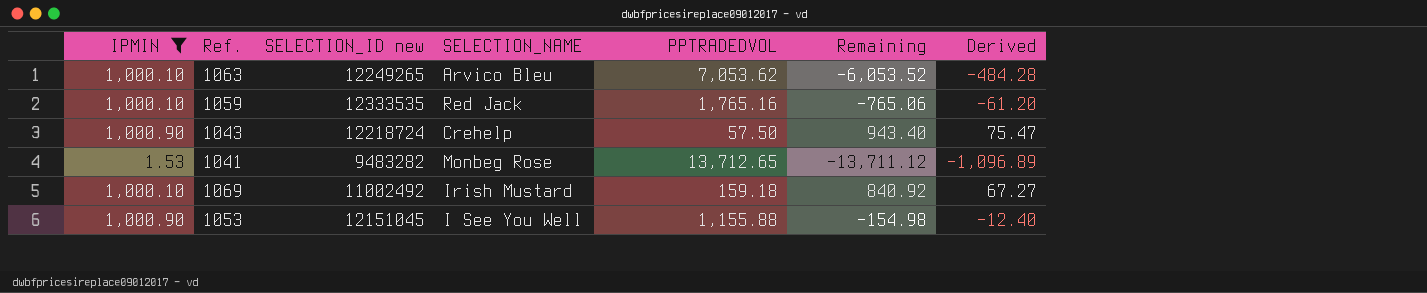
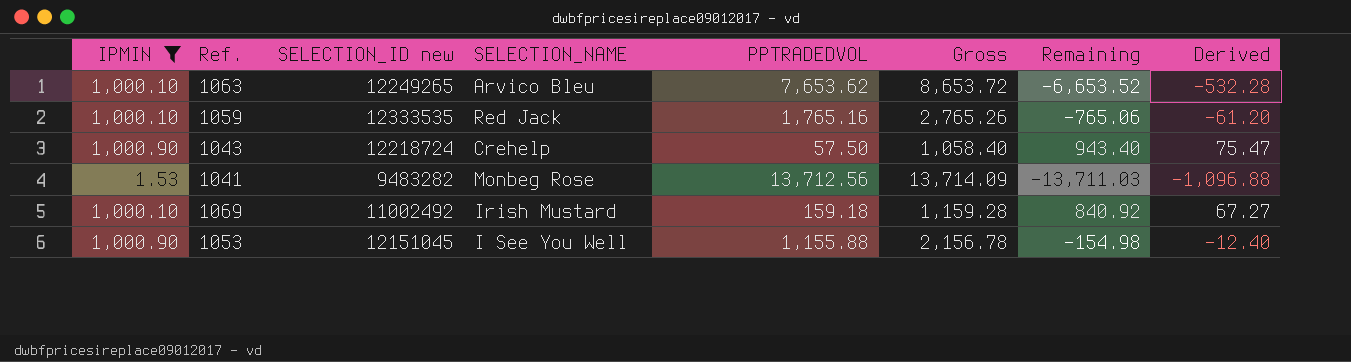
column Gross | formula: none -> [IPMIN] + [PPTRADEDVOL]
1063 | PPTRADEDVOL: 7,053.62 -> 7,653.62
1063 | Remaining: -6,053.52 -> -6,653.52
1063 | Derived: -484.28 -> -532.28
1041 | PPTRADEDVOL: 13,712.65 -> 13,712.56
1041 | Remaining: -13,711.12 -> -13,711.03
1041 | Derived: -1,096.89 -> -1,096.88

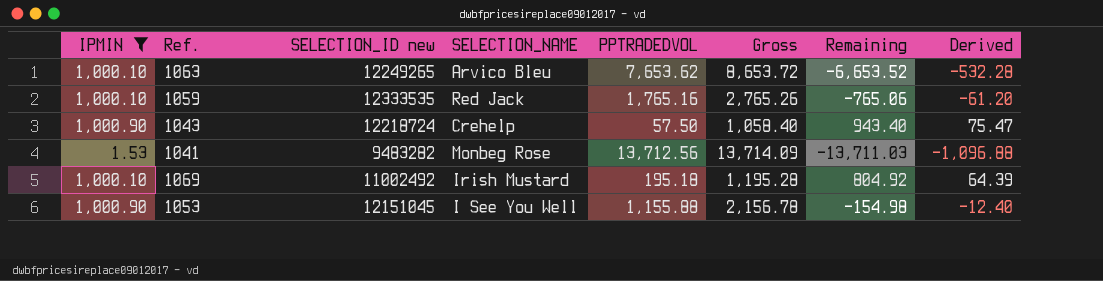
1069 | PPTRADEDVOL: 159.18 -> 195.18
1069 | Gross: 1,159.28 -> 1,195.28
1069 | Remaining: 840.92 -> 804.92
1069 | Derived: 67.27 -> 64.39

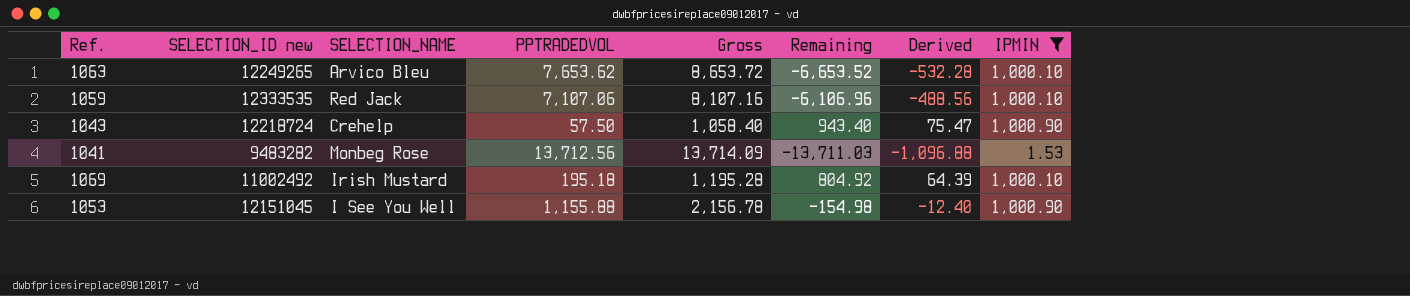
column IPMIN | position: 1 -> 8
1059 | PPTRADEDVOL: 1,765.16 -> 7,107.06
1059 | Gross: 2,765.26 -> 8,107.16
1059 | Remaining: -765.06 -> -6,106.96
1059 | Derived: -61.20 -> -488.56

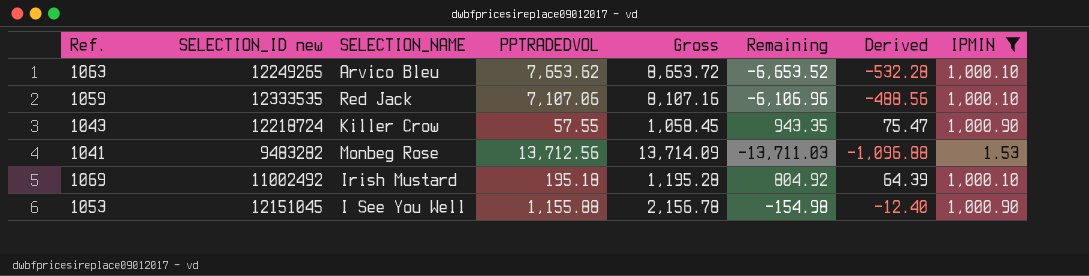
1043 | SELECTION_NAME: Crehelp -> Killer Crow
1043 | PPTRADEDVOL: 57.50 -> 57.55
1043 | Gross: 1,058.40 -> 1,058.45
1043 | Remaining: 943.40 -> 943.35

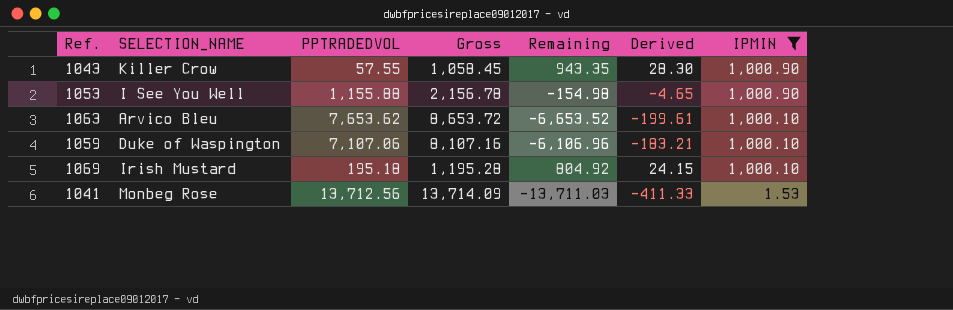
row order: none -> IPMIN descending
column SELECTION_ID new | position: 2 -> none
column Derived | formula: [Remaining] * 0.08 -> [Remaining] * 0.03
1059 | SELECTION_NAME: Red Jack -> Duke of Waspington

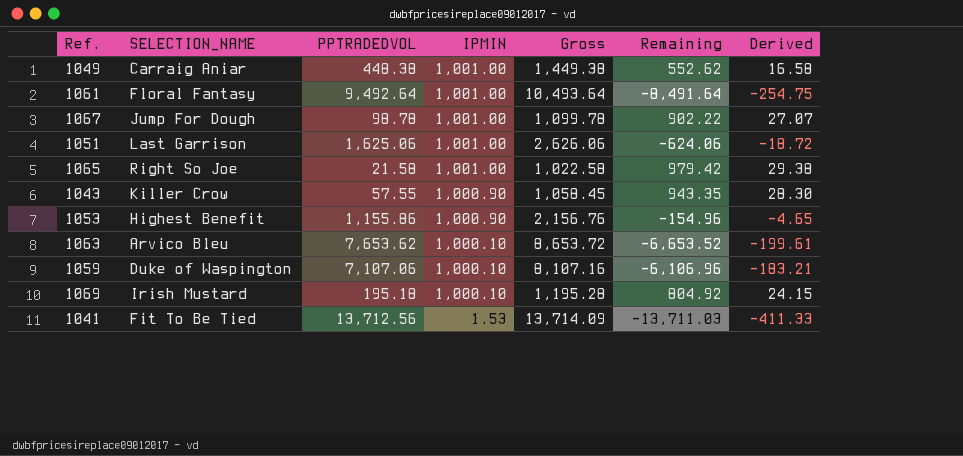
filter: IPMIN != 1,001.00 -> none
column IPMIN | position: 7 -> 4
1053 | SELECTION_NAME: I See You Well -> Highest Benefit
1053 | PPTRADEDVOL: 1,155.88 -> 1,155.86
1053 | Gross: 2,156.78 -> 2,156.76
1053 | Remaining: -154.98 -> -154.96
1041 | SELECTION_NAME: Monbeg Rose -> Fit To Be Tied

